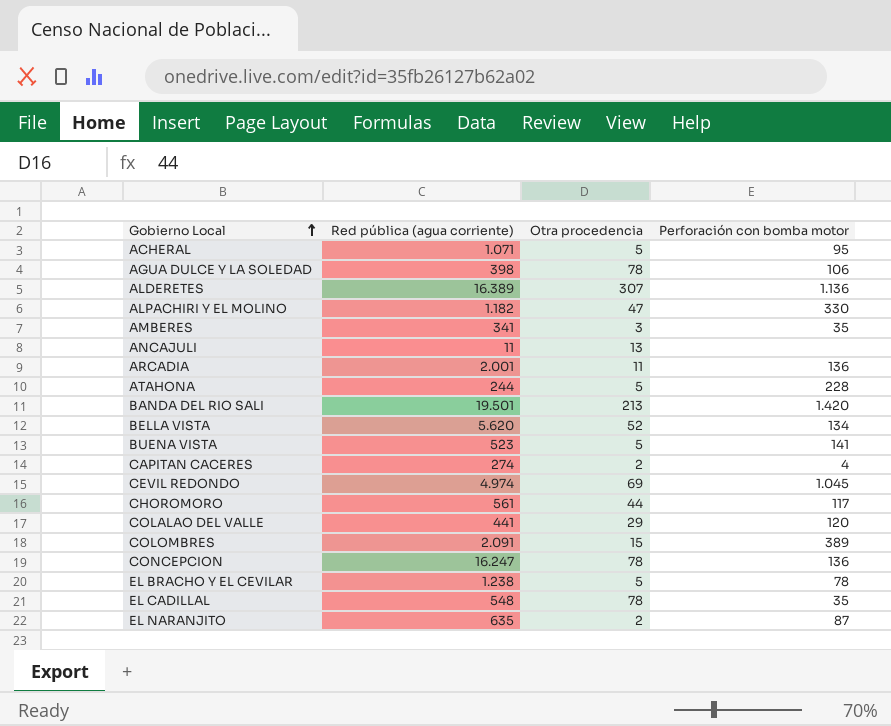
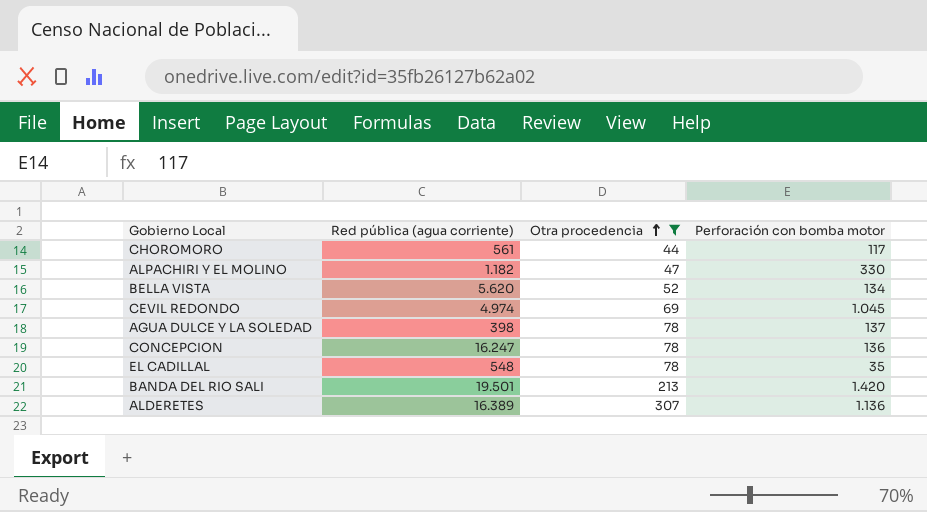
filter: none -> Otra procedencia >= 44
row order: Gobierno Local ascending -> Otra procedencia ascending
AGUA DULCE Y LA SOLEDAD | Perforación con bomba motor: 106 -> 137

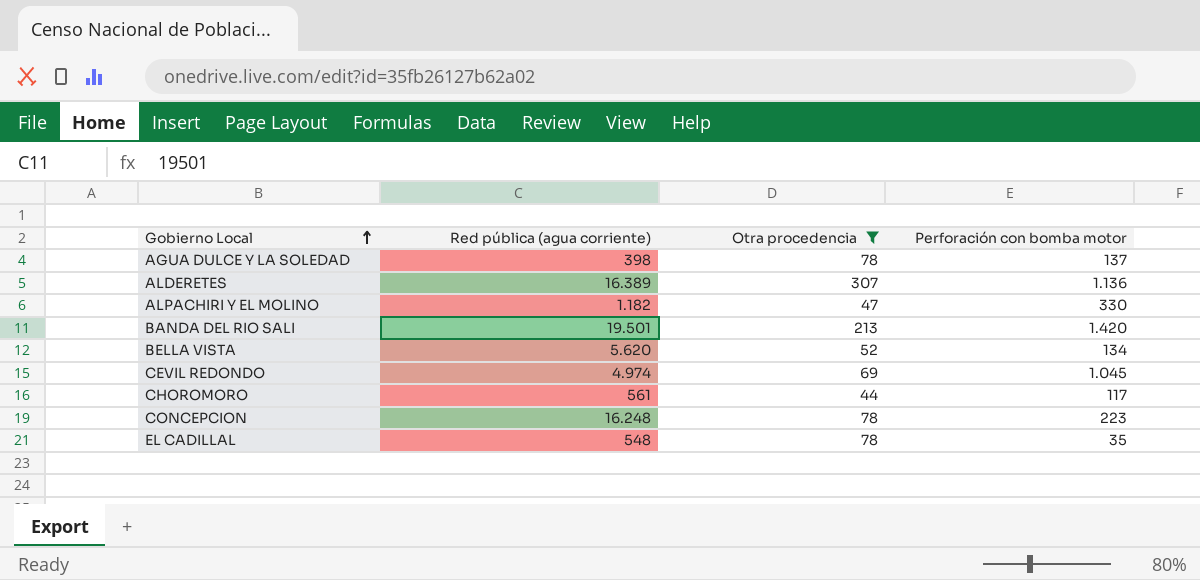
row order: Otra procedencia ascending -> Gobierno Local ascending
CONCEPCION | Red pública (agua corriente): 16.247 -> 16.248
CONCEPCION | Perforación con bomba motor: 136 -> 223

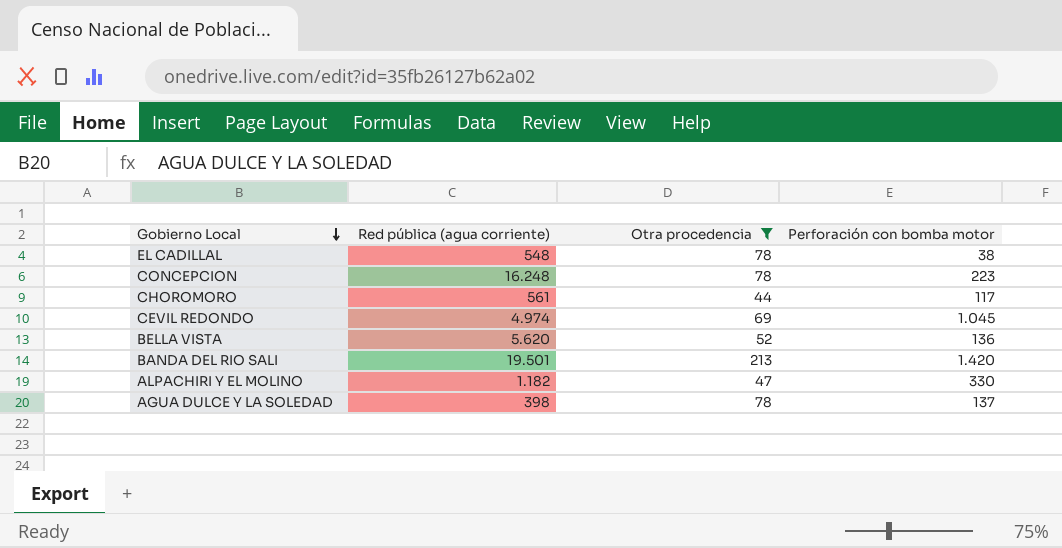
row order: Gobierno Local ascending -> Gobierno Local descending
row ALDERETES: 16.389 | 307 | 1.136 -> none
EL CADILLAL | Perforación con bomba motor: 35 -> 38
BELLA VISTA | Perforación con bomba motor: 134 -> 136

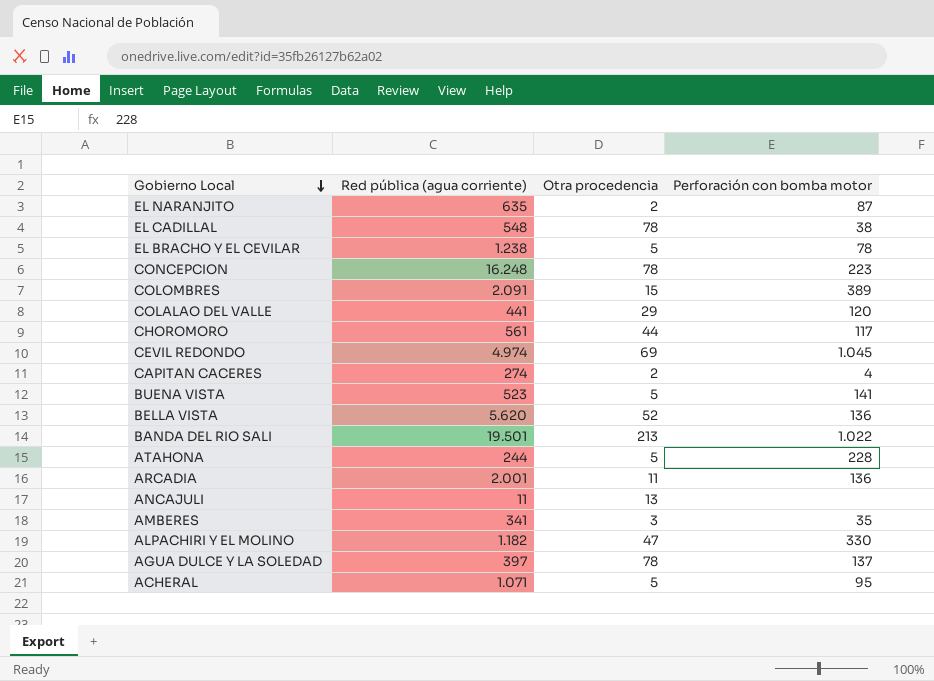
filter: Otra procedencia >= 44 -> none
BANDA DEL RIO SALI | Perforación con bomba motor: 1.420 -> 1.022
AGUA DULCE Y LA SOLEDAD | Red pública (agua corriente): 398 -> 397

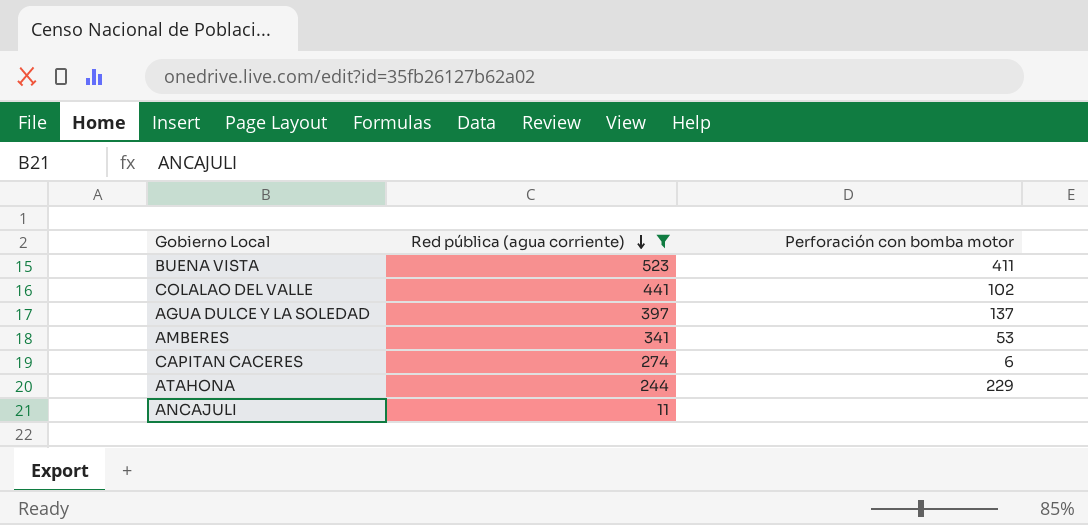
filter: none -> Red pública (agua corriente) <= 523
row order: Gobierno Local descending -> Red pública (agua corriente) descending
column Otra procedencia | position: 3 -> none
BUENA VISTA | Perforación con bomba motor: 141 -> 411
COLALAO DEL VALLE | Perforación con bomba motor: 120 -> 102
AMBERES | Perforación con bomba motor: 35 -> 53
CAPITAN CACERES | Perforación con bomba motor: 4 -> 6
ATAHONA | Perforación con bomba motor: 228 -> 229

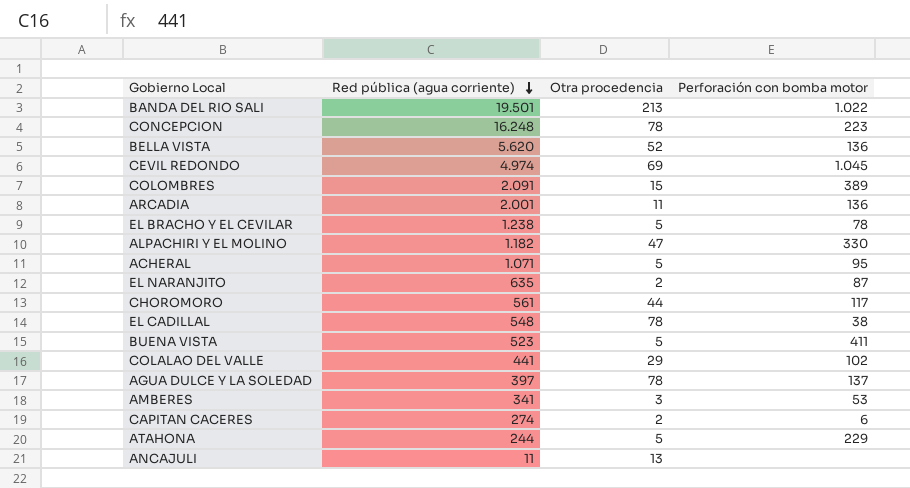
filter: Red pública (agua corriente) <= 523 -> none
column Otra procedencia | position: none -> 3

